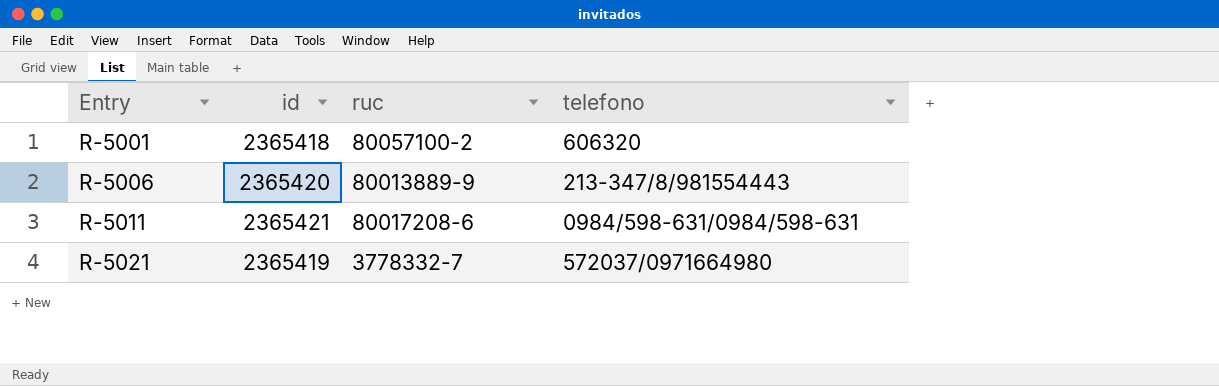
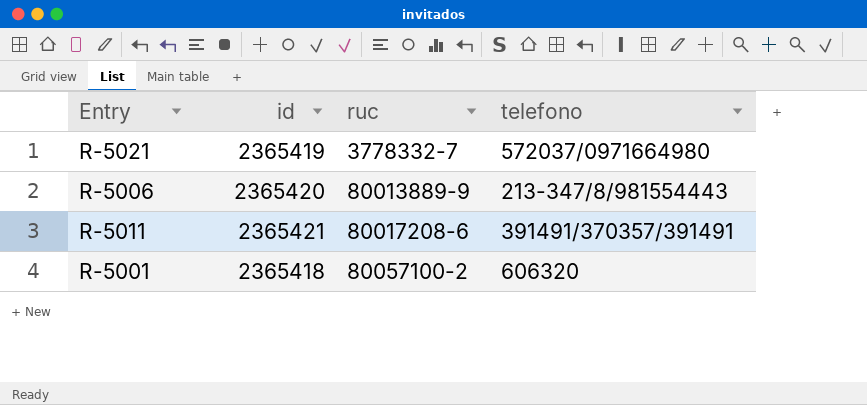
row order: Entry ascending -> ruc ascending
R-5011 | telefono: 0984/598-631/0984/598-631 -> 391491/370357/391491

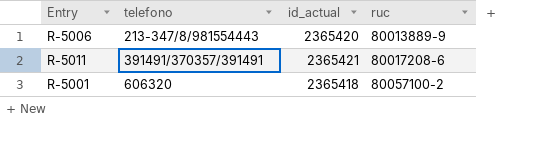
column telefono | position: 4 -> 2
column name: id -> id_actual
row R-5021: 2365419 | 3778332-7 | 572037/0971664980 -> none

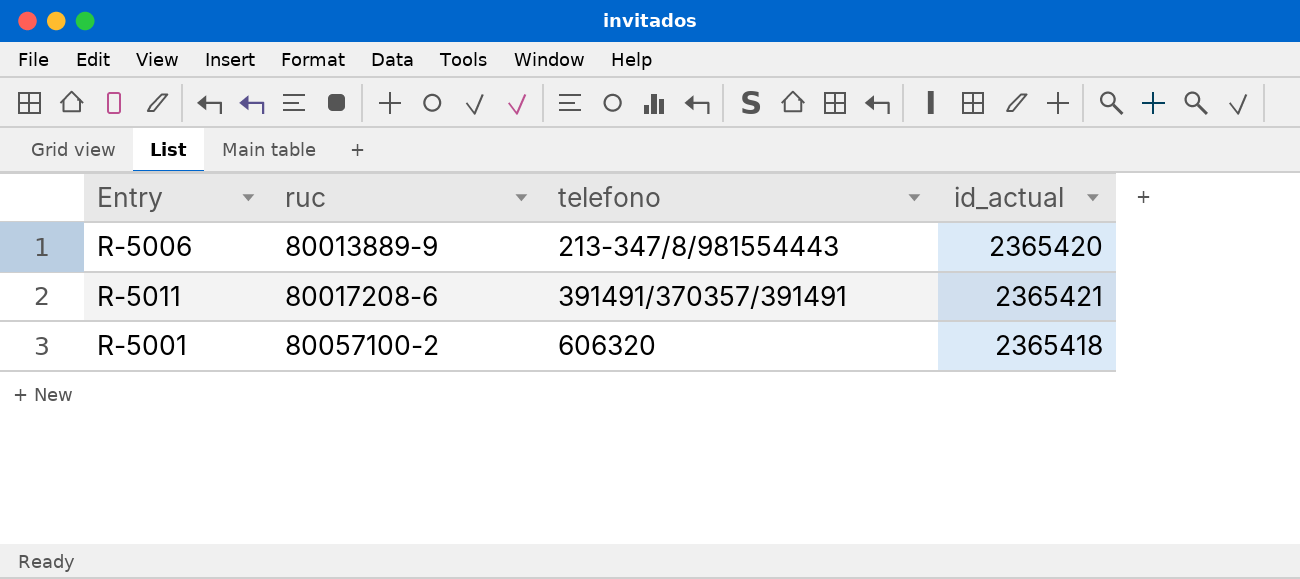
column ruc | position: 4 -> 2

